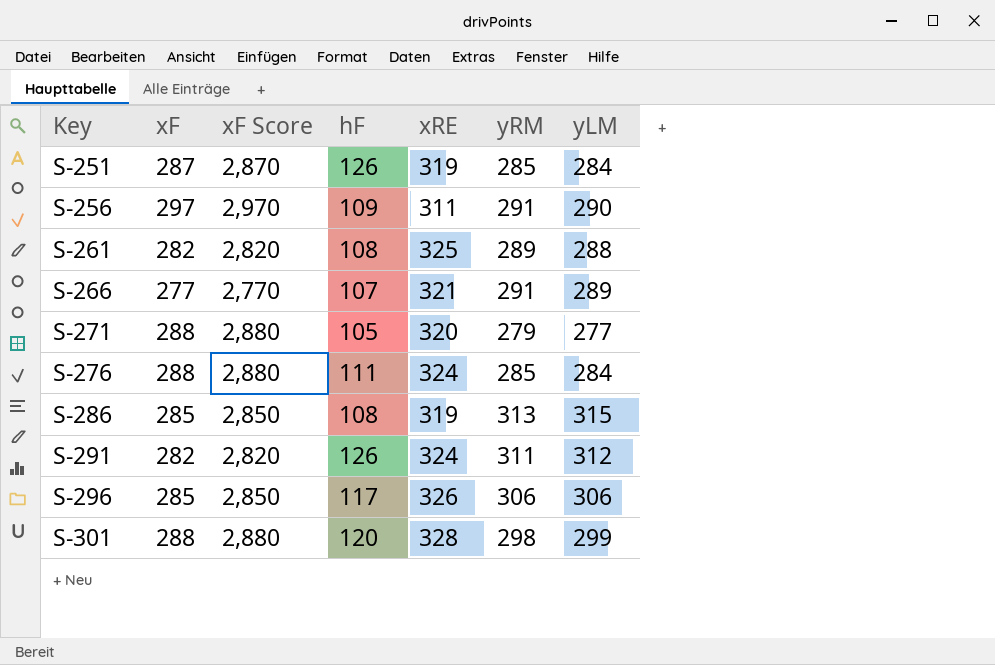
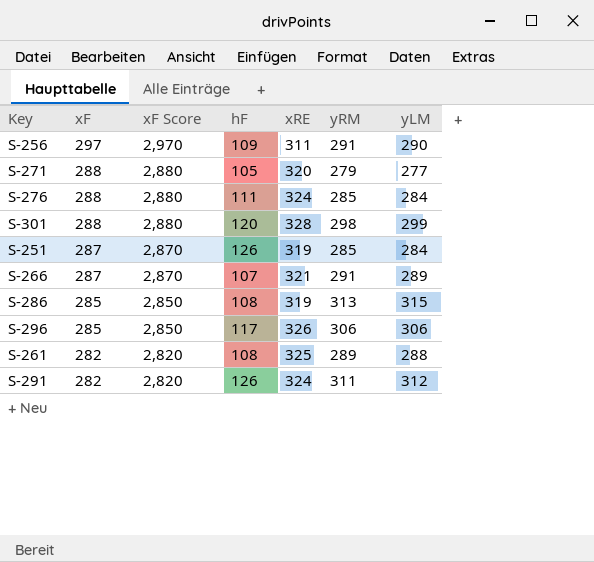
row order: Key ascending -> xF descending
S-266 | xF: 277 -> 287
S-266 | xF Score: 2,770 -> 2,870

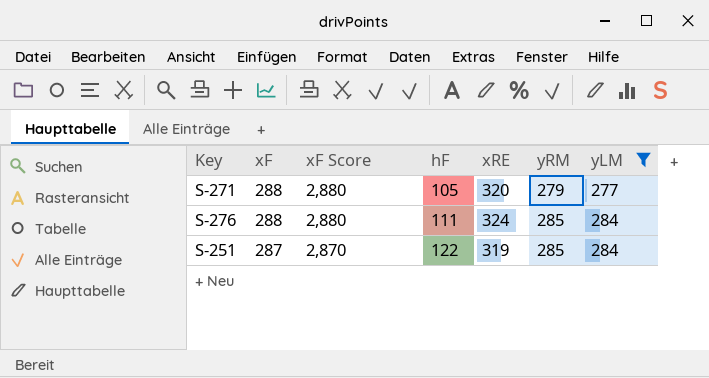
filter: none -> yLM <= 284
S-251 | hF: 126 -> 122

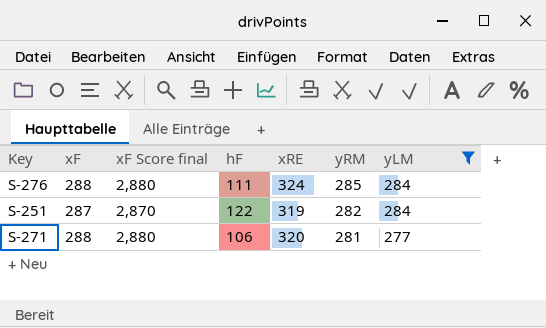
row order: xF descending -> yRM descending
column name: xF Score -> xF Score final
S-251 | yRM: 285 -> 282
S-271 | hF: 105 -> 106
S-271 | yRM: 279 -> 281

